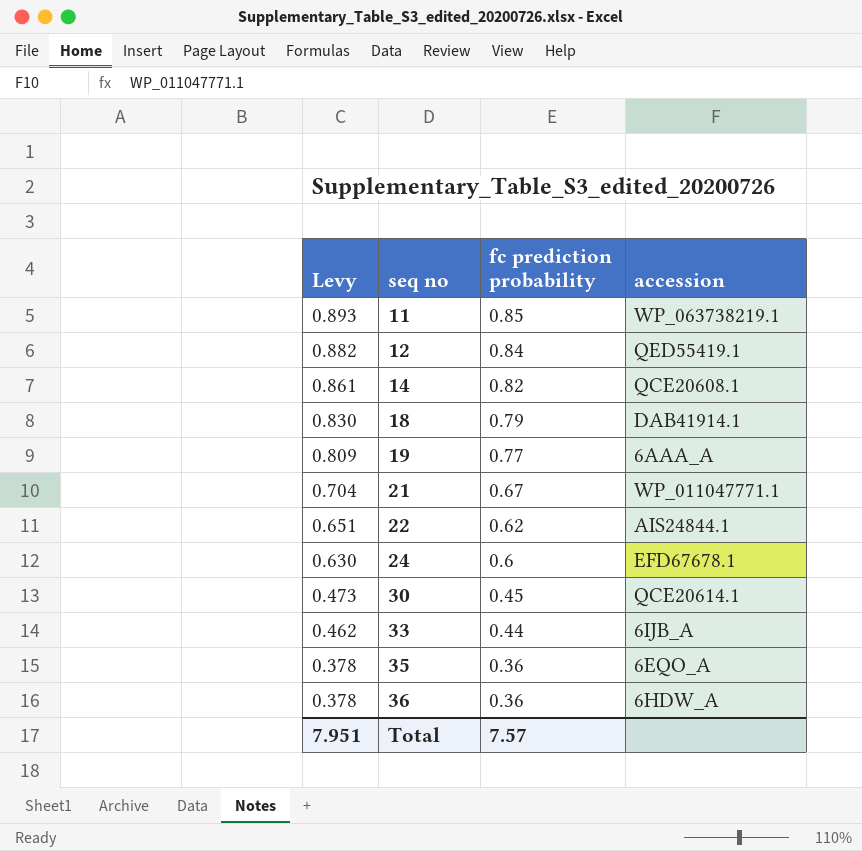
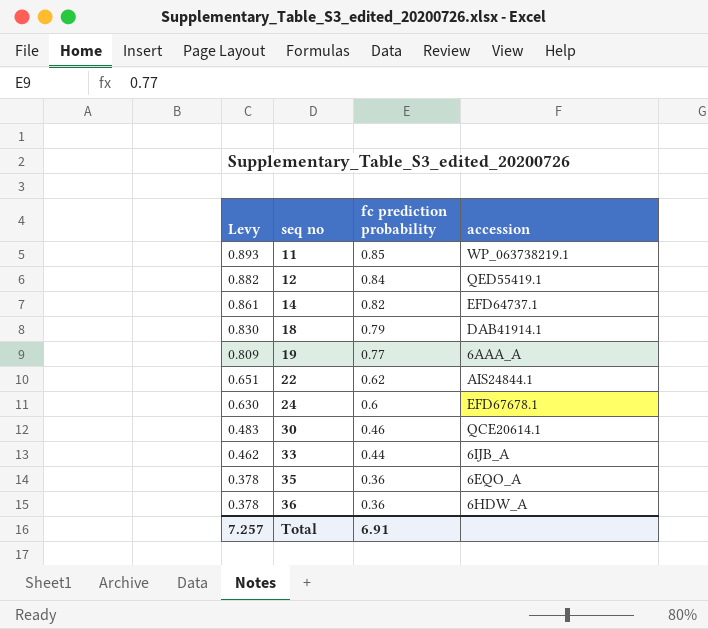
row 21: 0.704 | 0.67 | WP_011047771.1 -> none
14 | accession: QCE20608.1 -> EFD64737.1
30 | Levy: 0.473 -> 0.483
30 | fc prediction probability: 0.45 -> 0.46
Total | Levy: 7.951 -> 7.257
Total | fc prediction probability: 7.57 -> 6.91

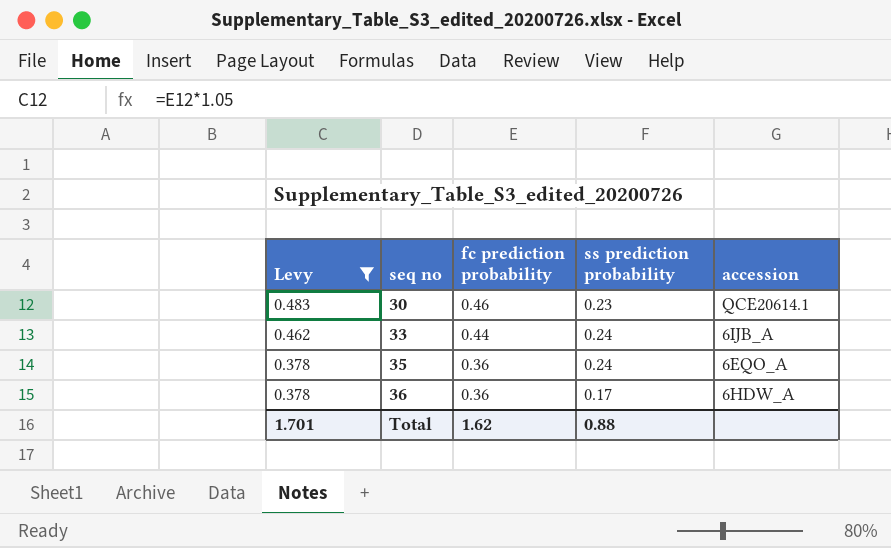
filter: none -> Levy <= 0.483
column ss prediction probability | position: none -> 4
Total | Levy: 7.257 -> 1.701
Total | fc prediction probability: 6.91 -> 1.62

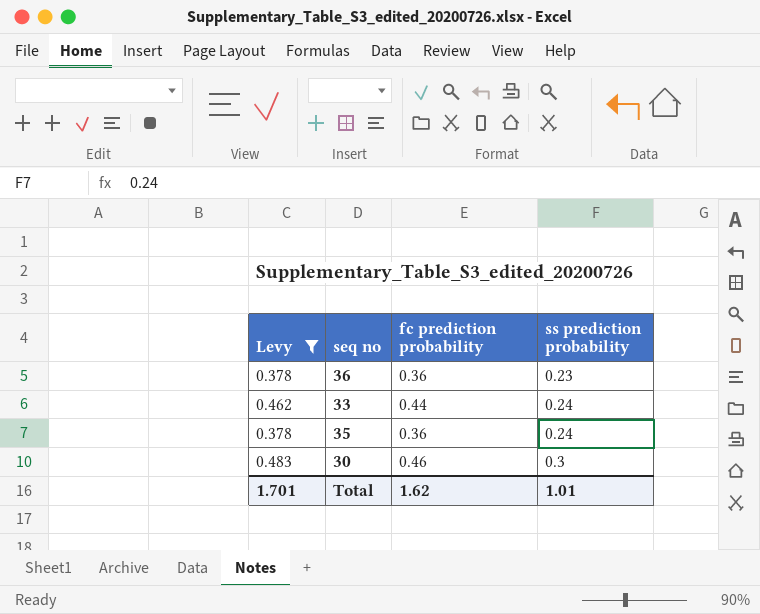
row order: Levy descending -> ss prediction probability ascending
column accession | position: 5 -> none
36 | ss prediction probability: 0.17 -> 0.23
30 | ss prediction probability: 0.23 -> 0.3
Total | ss prediction probability: 0.88 -> 1.01

